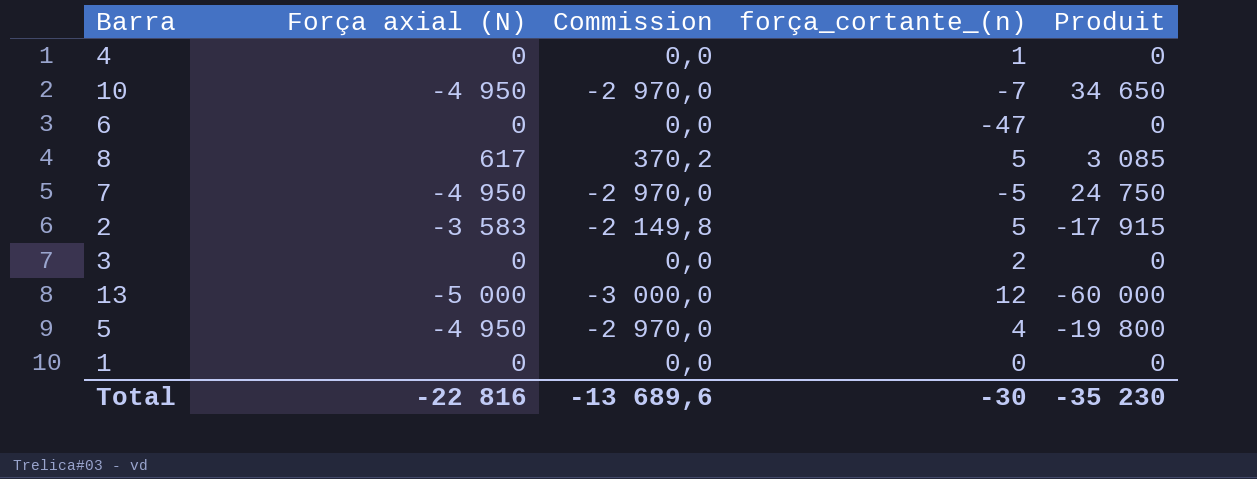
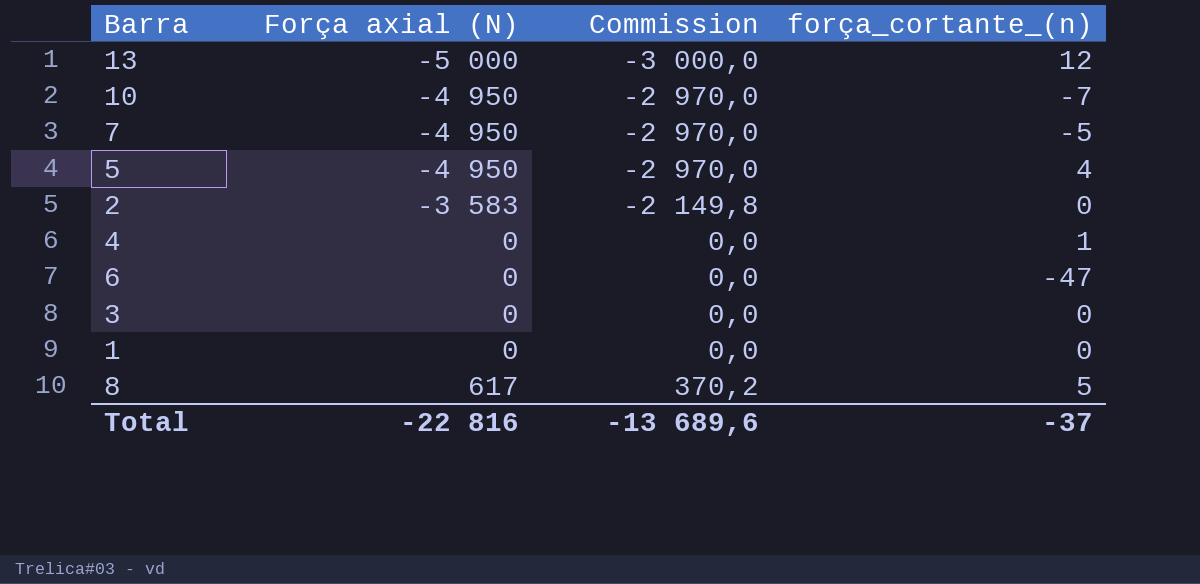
row order: none -> Força axial (N) ascending
column Produit | formula: [Força axial (N)] * [força_cortante_(n)] -> none
2 | força_cortante_(n): 5 -> 0
3 | força_cortante_(n): 2 -> 0
Total | força_cortante_(n): -30 -> -37

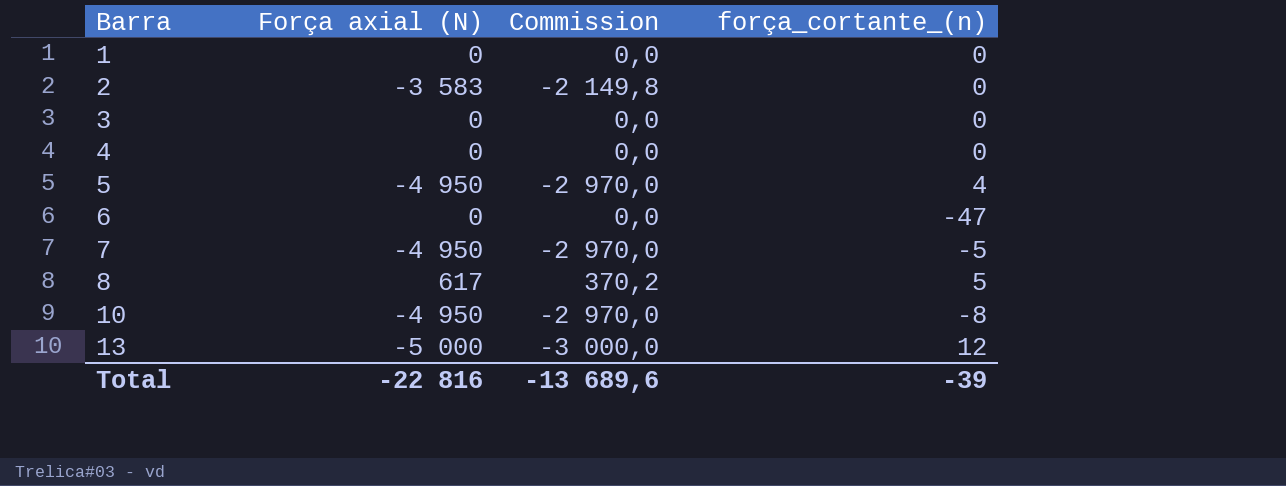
row order: Força axial (N) ascending -> Barra ascending
4 | força_cortante_(n): 1 -> 0
10 | força_cortante_(n): -7 -> -8
Total | força_cortante_(n): -37 -> -39

